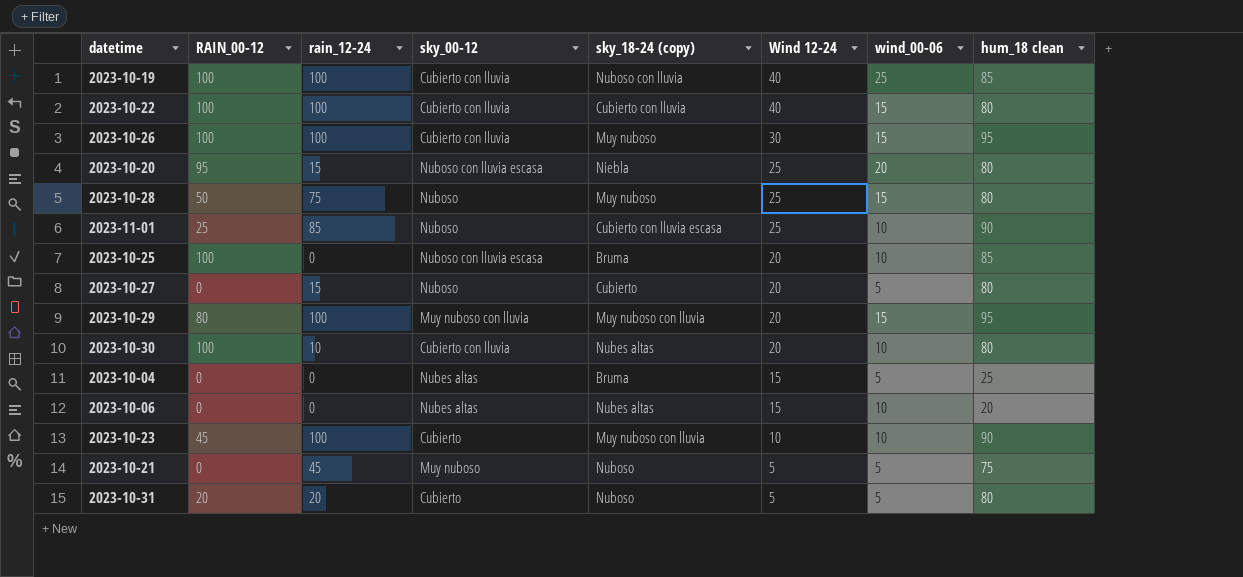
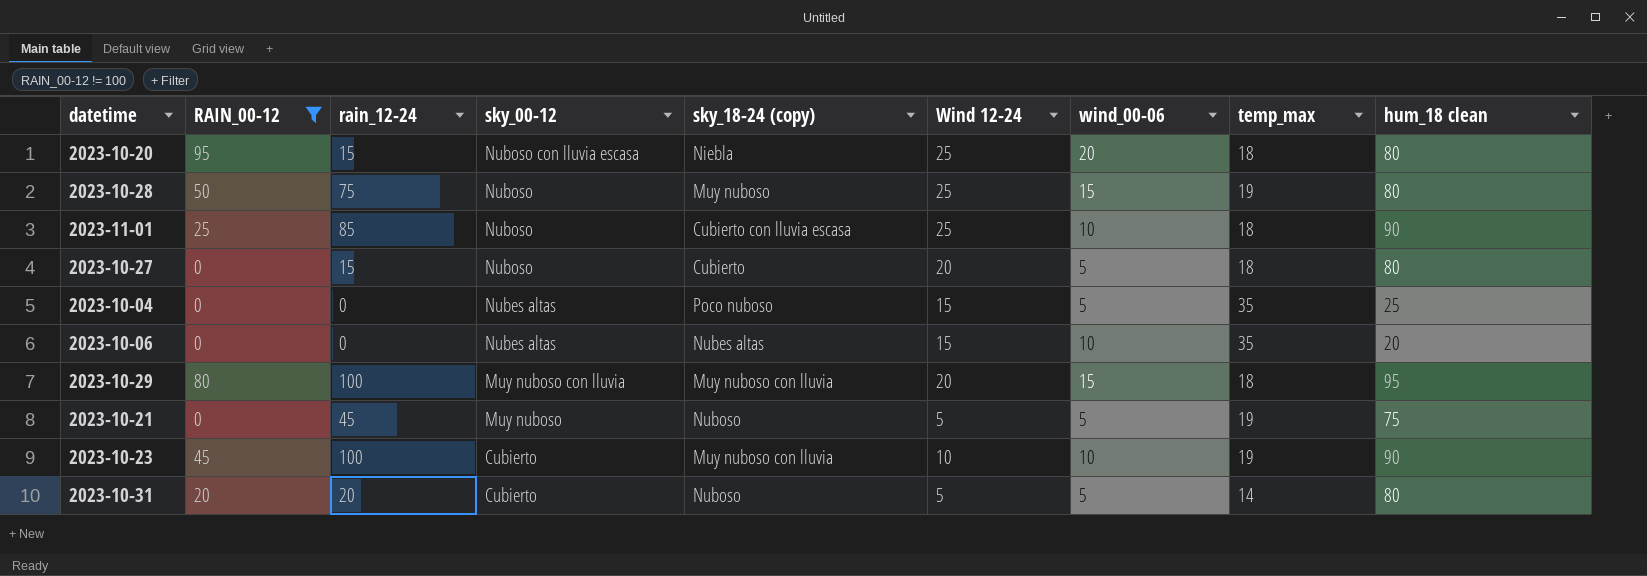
filter: none -> RAIN_00-12 != 100
row order: Wind 12-24 descending -> sky_00-12 descending
column temp_max | position: none -> 8
2023-10-04 | sky_18-24 (copy): Bruma -> Poco nuboso

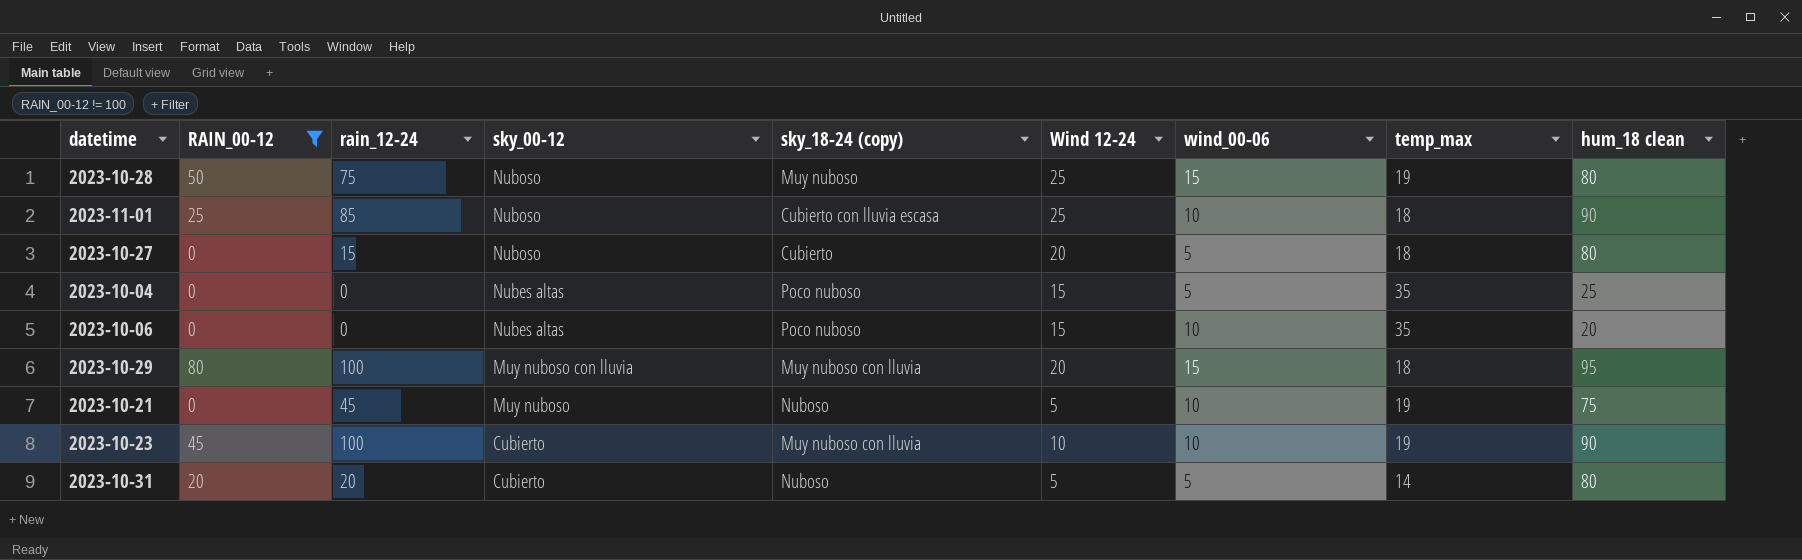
row 2023-10-20: 95 | 15 | Nuboso con lluvia escasa | Niebla | 25 | 20 | 18 | 80 -> none
2023-10-06 | sky_18-24 (copy): Nubes altas -> Poco nuboso
2023-10-21 | wind_00-06: 5 -> 10

